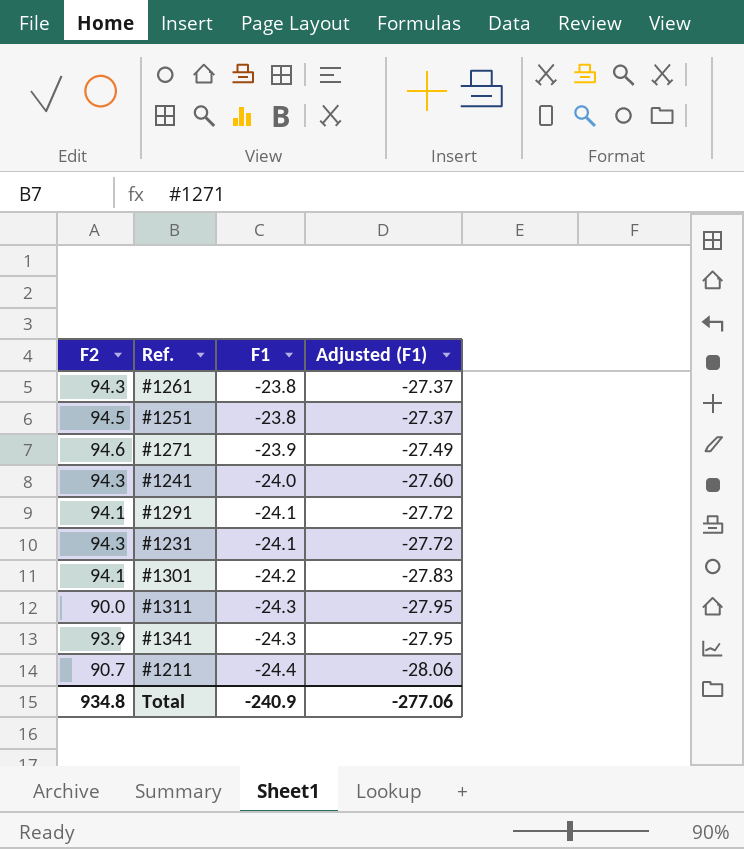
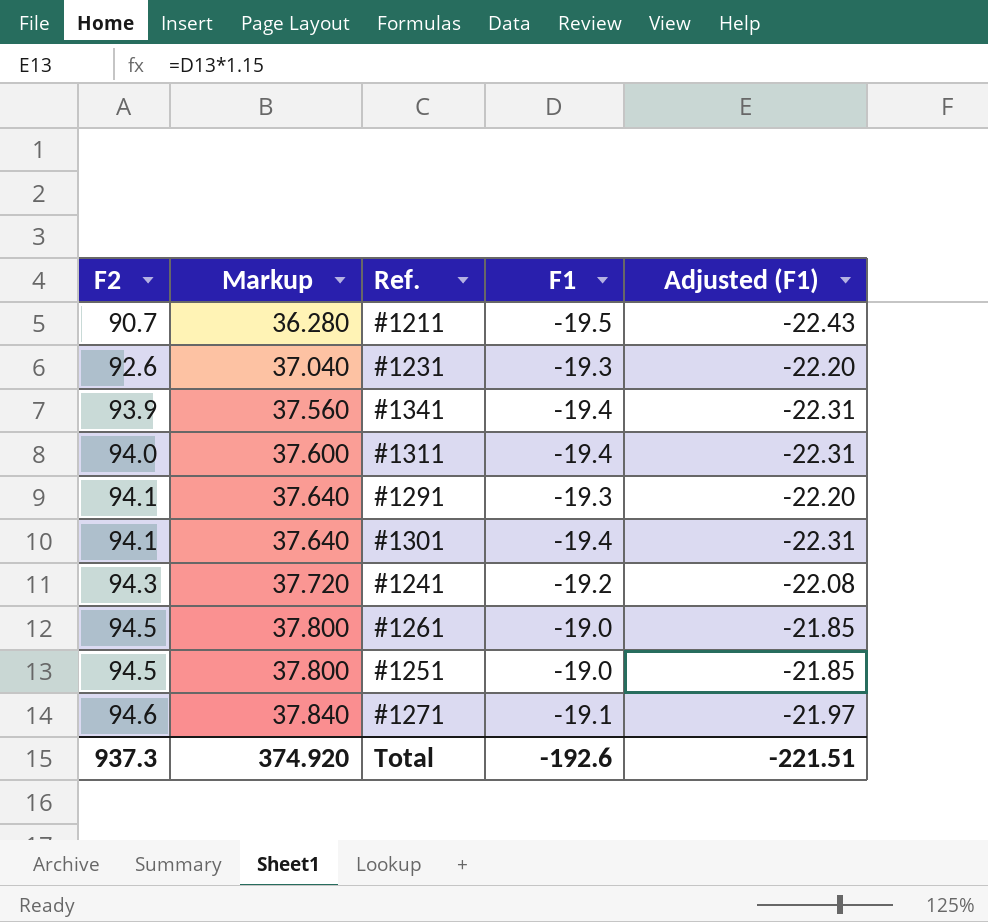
row order: F1 descending -> F2 ascending
column Markup | formula: none -> [F2] * 0.4
#1211 | F1: -24.4 -> -19.5
#1211 | Adjusted (F1): -28.06 -> -22.43
#1231 | F2: 94.3 -> 92.6
#1231 | F1: -24.1 -> -19.3
#1231 | Adjusted (F1): -27.72 -> -22.20
#1341 | F1: -24.3 -> -19.4
#1341 | Adjusted (F1): -27.95 -> -22.31
#1311 | F2: 90.0 -> 94.0
#1311 | F1: -24.3 -> -19.4
#1311 | Adjusted (F1): -27.95 -> -22.31
#1291 | F1: -24.1 -> -19.3
#1291 | Adjusted (F1): -27.72 -> -22.20
#1301 | F1: -24.2 -> -19.4
#1301 | Adjusted (F1): -27.83 -> -22.31
#1241 | F1: -24.0 -> -19.2
#1241 | Adjusted (F1): -27.60 -> -22.08
#1261 | F2: 94.3 -> 94.5
#1261 | F1: -23.8 -> -19.0
#1261 | Adjusted (F1): -27.37 -> -21.85
#1251 | F1: -23.8 -> -19.0
#1251 | Adjusted (F1): -27.37 -> -21.85
#1271 | F1: -23.9 -> -19.1
#1271 | Adjusted (F1): -27.49 -> -21.97
Total | F2: 934.8 -> 937.3
Total | F1: -240.9 -> -192.6
Total | Adjusted (F1): -277.06 -> -221.51

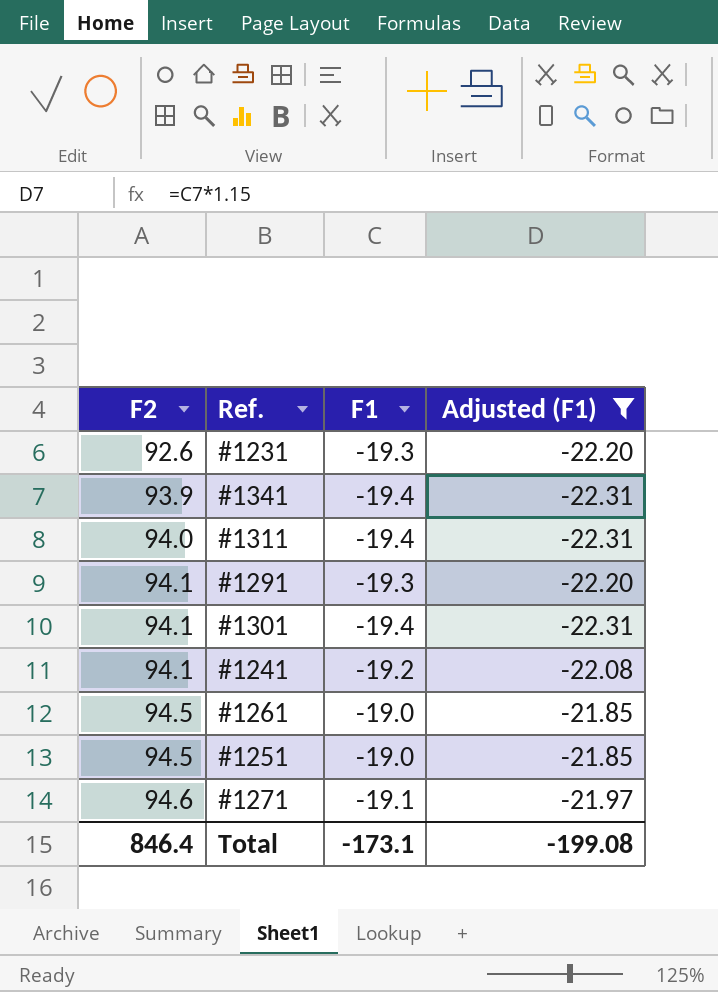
filter: none -> Adjusted (F1) != -22.43
column Markup | formula: [F2] * 0.4 -> none
#1241 | F2: 94.3 -> 94.1
Total | F2: 937.3 -> 846.4
Total | F1: -192.6 -> -173.1
Total | Adjusted (F1): -221.51 -> -199.08

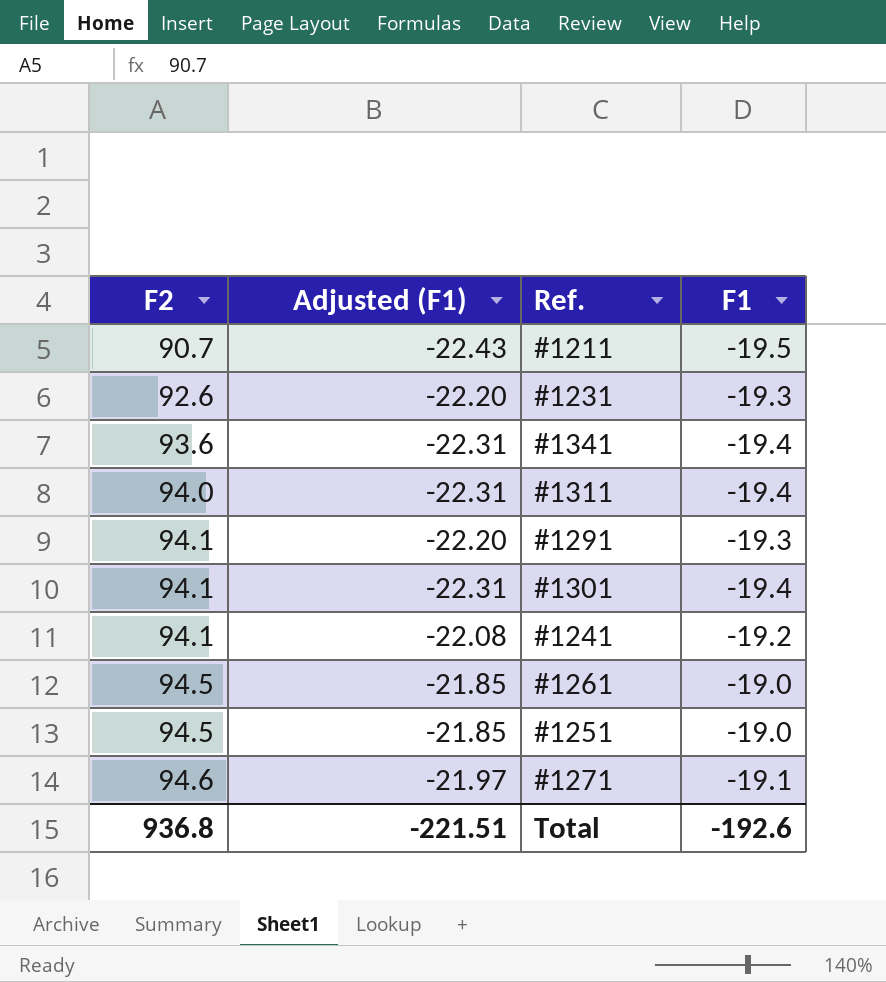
filter: Adjusted (F1) != -22.43 -> none
column Adjusted (F1) | position: 4 -> 2
#1341 | F2: 93.9 -> 93.6
Total | F2: 846.4 -> 936.8
Total | Adjusted (F1): -199.08 -> -221.51
Total | F1: -173.1 -> -192.6

